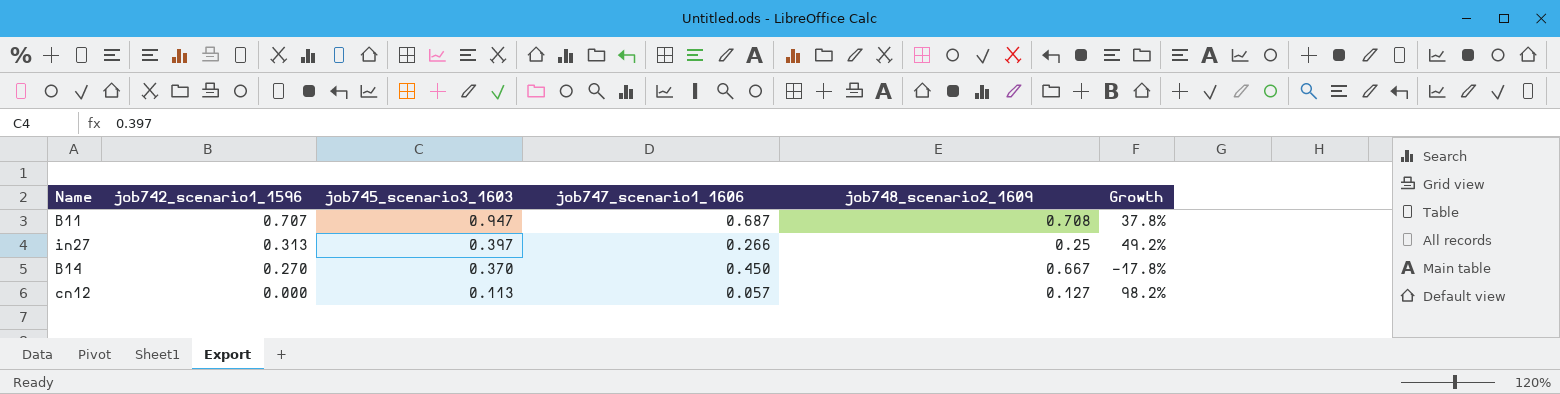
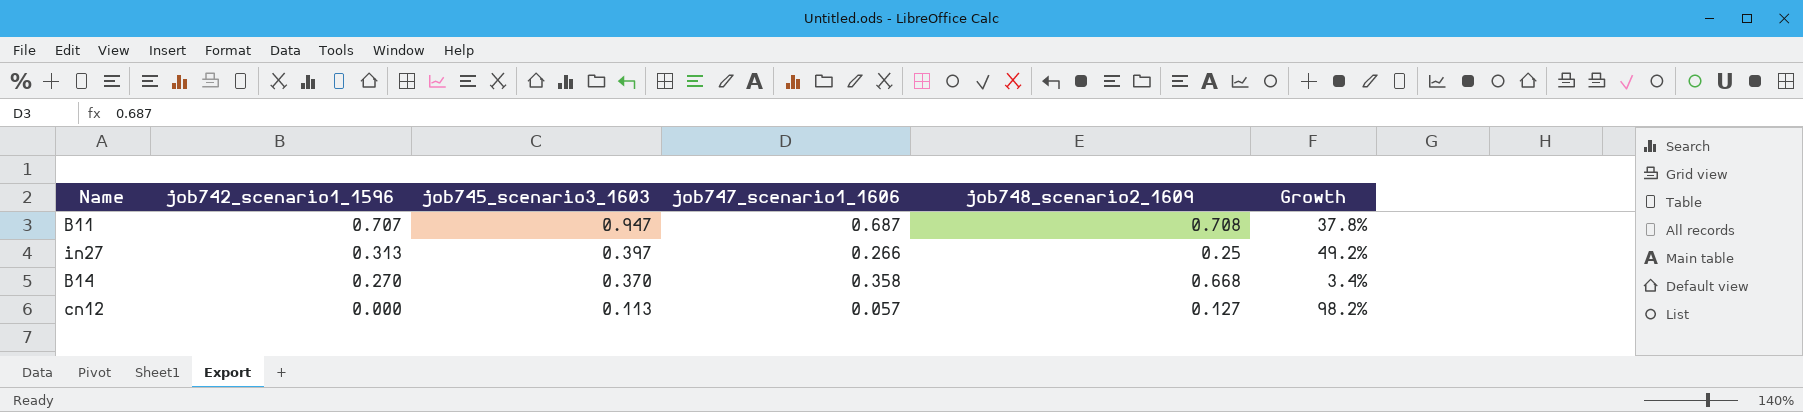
B14 | job747_scenario1_1606: 0.450 -> 0.358
B14 | job748_scenario2_1609: 0.667 -> 0.668
B14 | Growth: -17.8% -> 3.4%

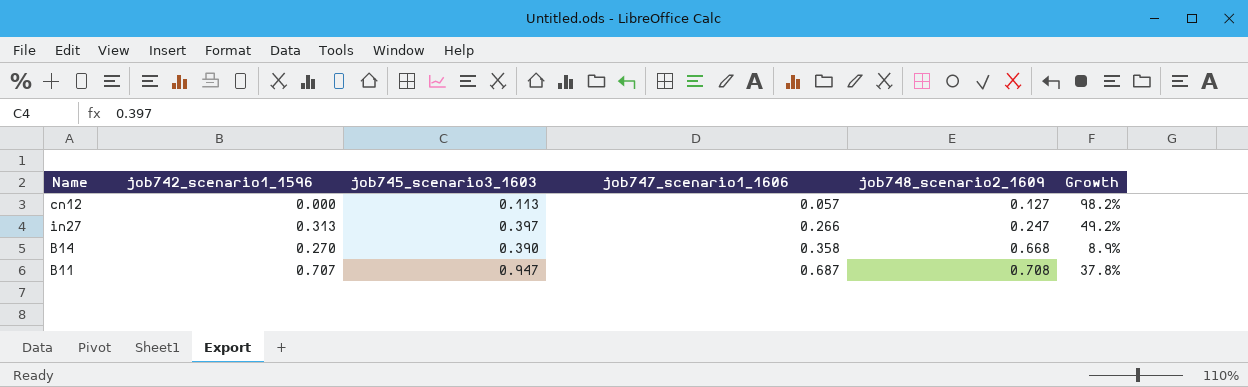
row order: job742_scenario1_1596 descending -> job747_scenario1_1606 ascending
in27 | job748_scenario2_1609: 0.25 -> 0.247
B14 | job745_scenario3_1603: 0.370 -> 0.390
B14 | Growth: 3.4% -> 8.9%

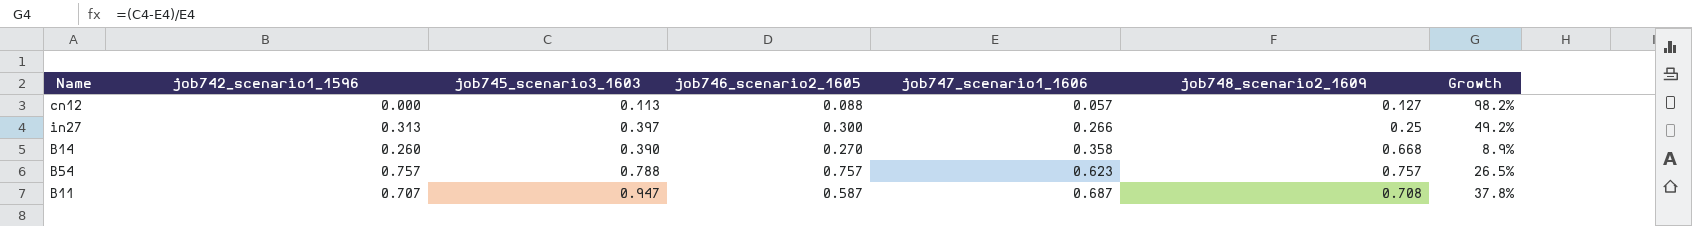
column job746_scenario2_1605 | position: none -> 4
in27 | job748_scenario2_1609: 0.247 -> 0.25
B14 | job742_scenario1_1596: 0.270 -> 0.260
row B54: none -> 0.757 | 0.788 | 0.757 | 0.623 | 0.757 | 26.5%

